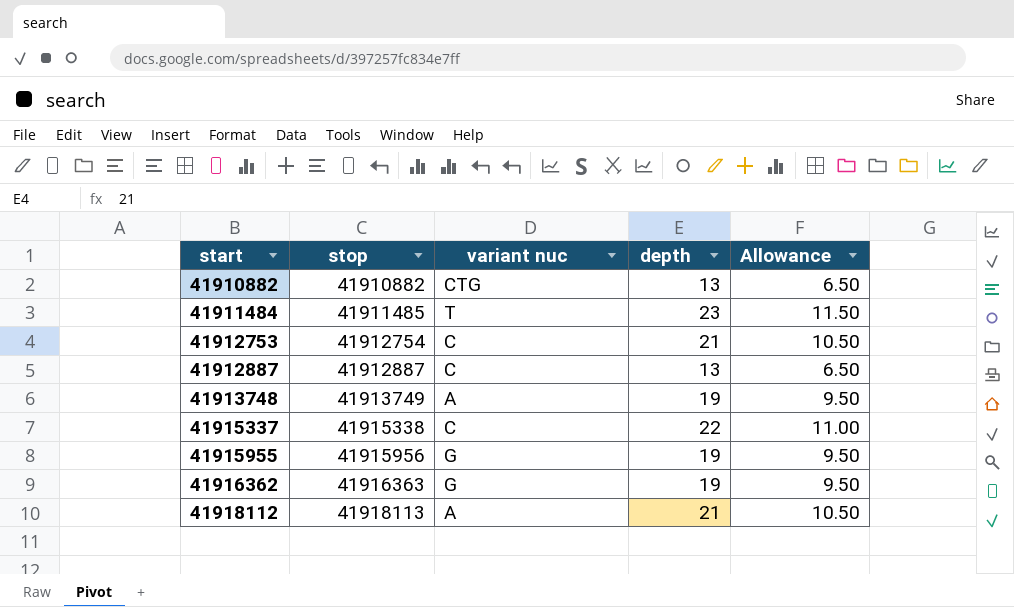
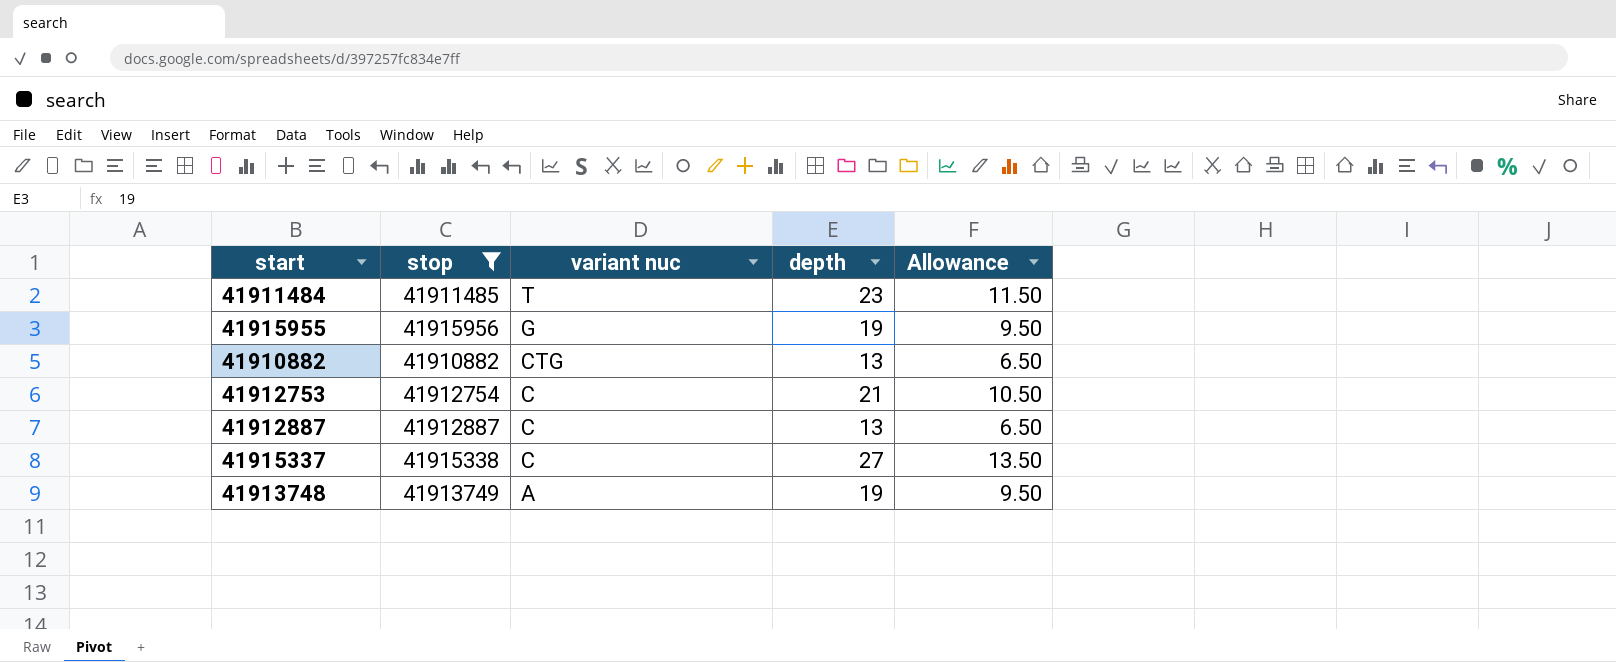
filter: none -> stop <= 41915956
row order: start ascending -> variant nuc descending
41915337 | depth: 22 -> 27
41915337 | Allowance: 11.00 -> 13.50

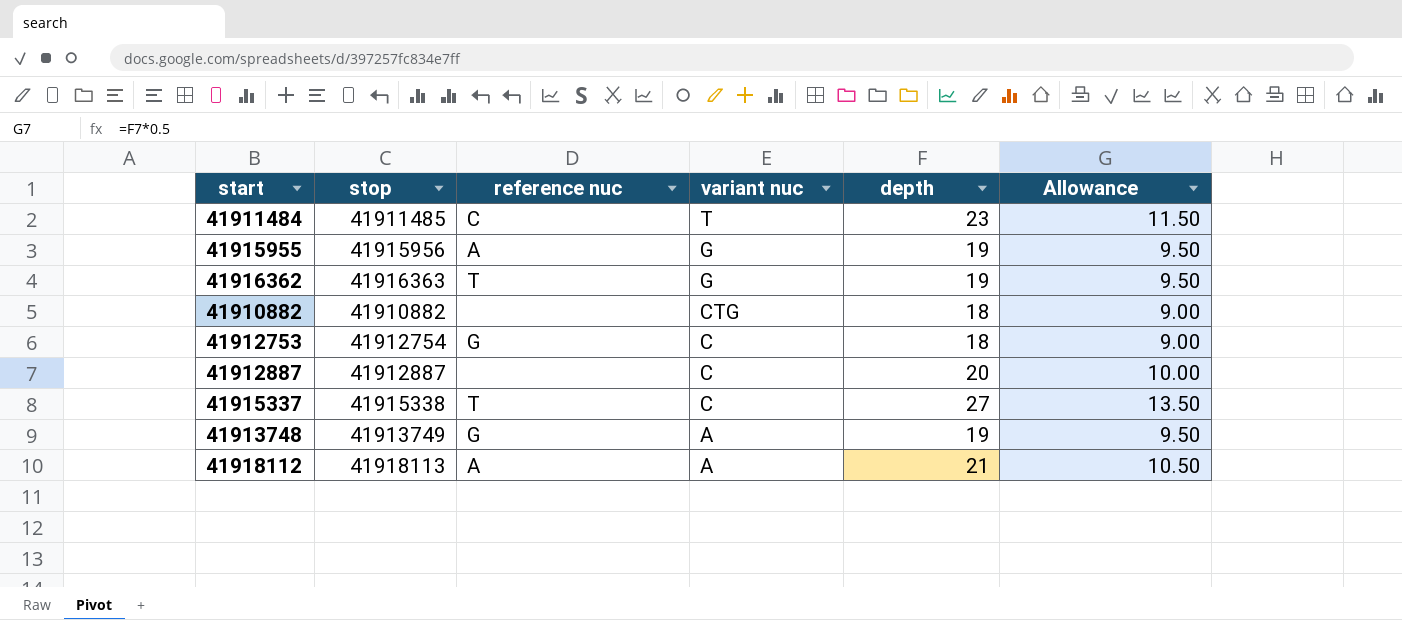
filter: stop <= 41915956 -> none
column reference nuc | position: none -> 3
41910882 | depth: 13 -> 18
41910882 | Allowance: 6.50 -> 9.00
41912753 | depth: 21 -> 18
41912753 | Allowance: 10.50 -> 9.00
41912887 | depth: 13 -> 20
41912887 | Allowance: 6.50 -> 10.00

